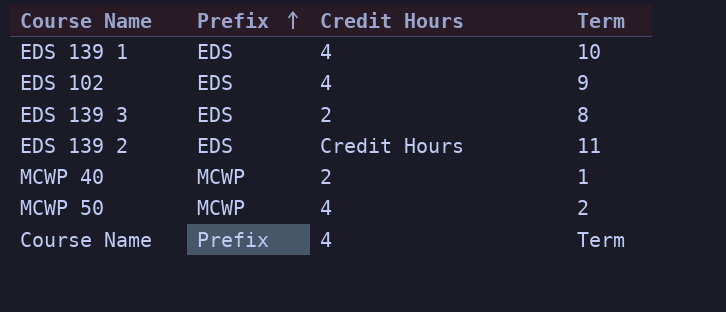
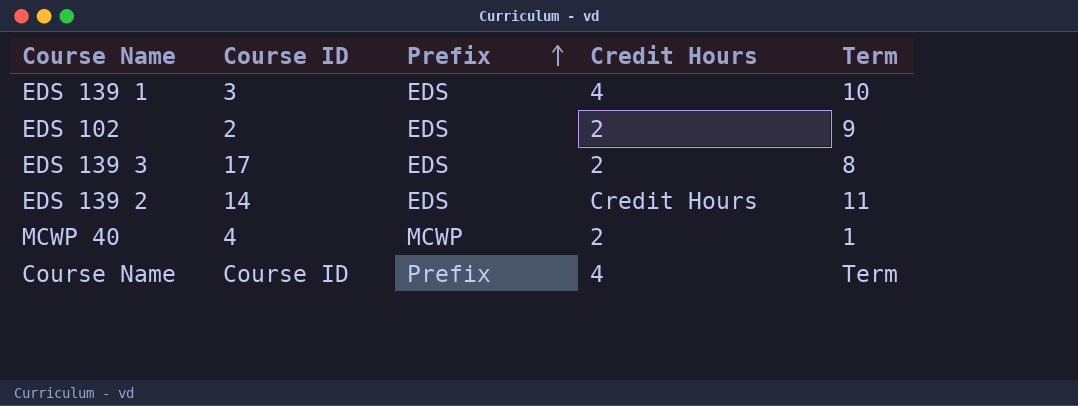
column Course ID | position: none -> 2
row MCWP 50: MCWP | 4 | 2 -> none
EDS 102 | Credit Hours: 4 -> 2

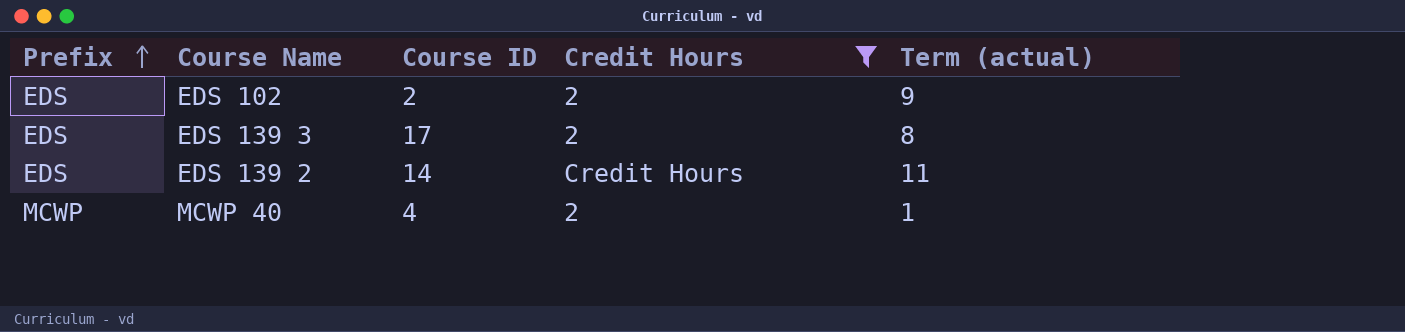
filter: none -> Credit Hours != 4
column Prefix | position: 3 -> 1
column name: Term -> Term (actual)

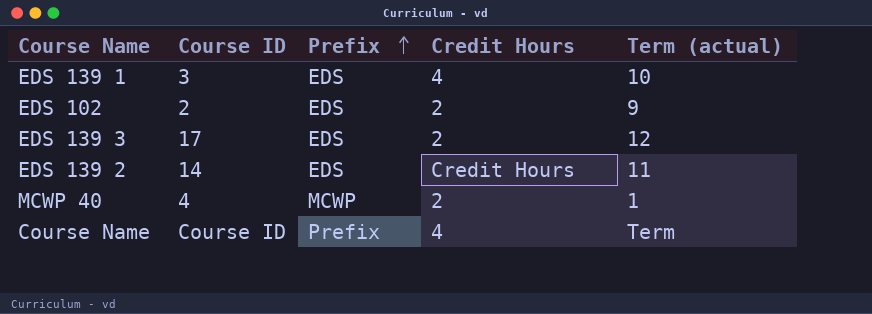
filter: Credit Hours != 4 -> none
column Prefix | position: 1 -> 3
EDS 139 3 | Term (actual): 8 -> 12

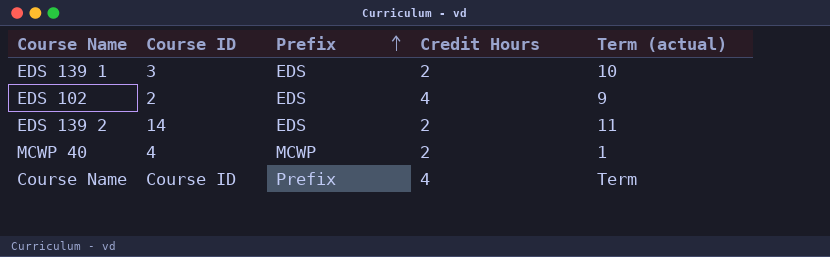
row EDS 139 3: 17 | EDS | 2 | 12 -> none
EDS 139 1 | Credit Hours: 4 -> 2
EDS 102 | Credit Hours: 2 -> 4
EDS 139 2 | Credit Hours: Credit Hours -> 2

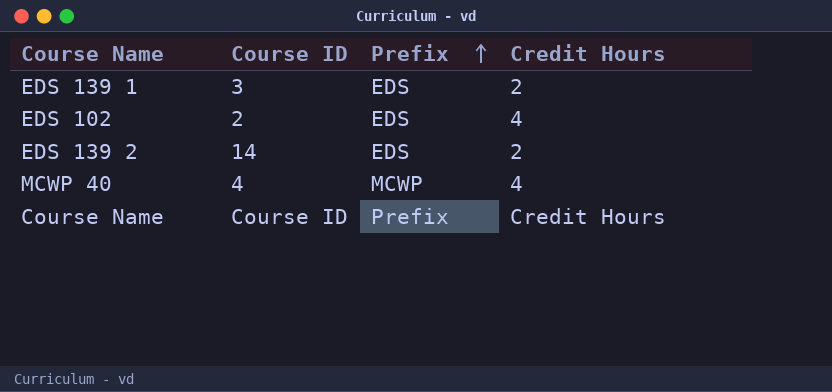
column Term (actual) | position: 5 -> none
MCWP 40 | Credit Hours: 2 -> 4
Course Name | Credit Hours: 4 -> Credit Hours

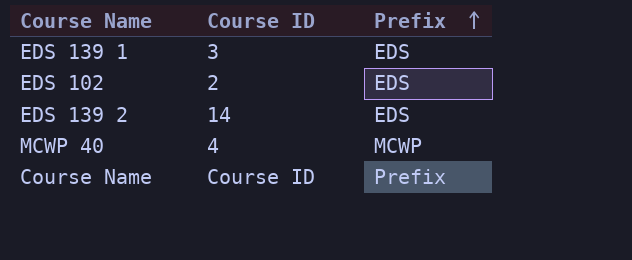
column Credit Hours | position: 4 -> none

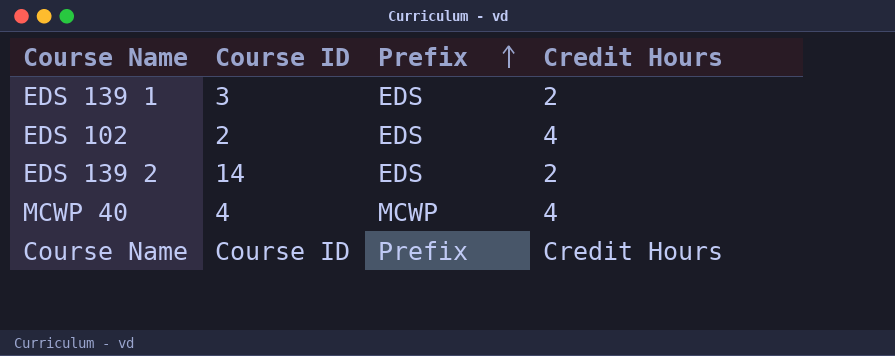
column Credit Hours | position: none -> 4

